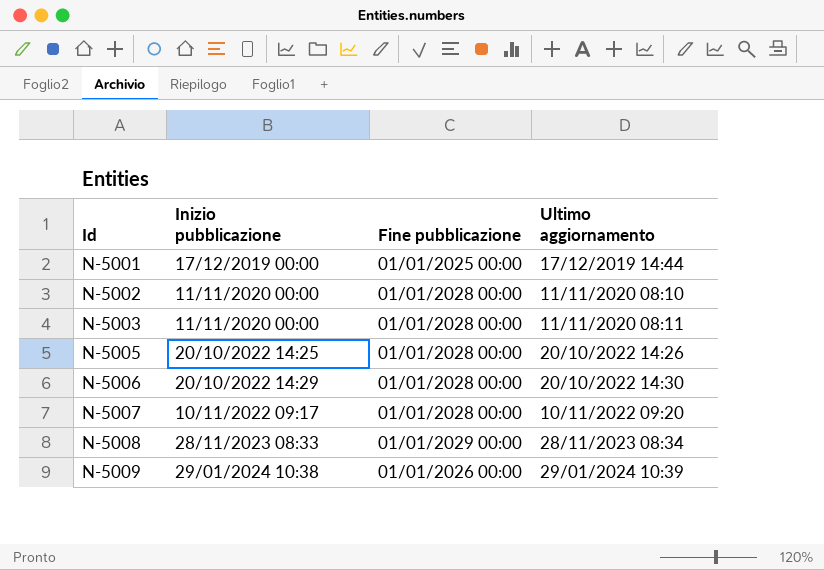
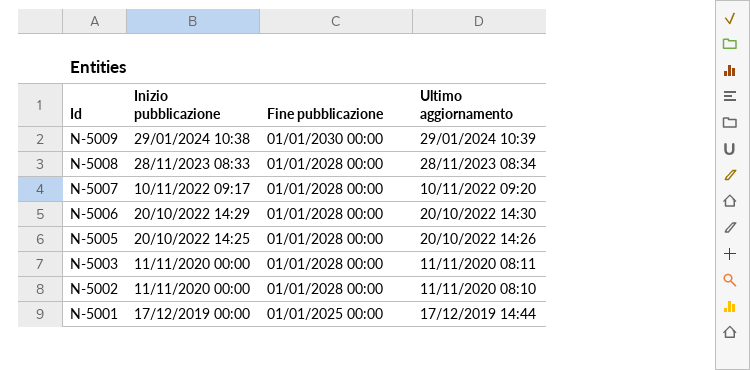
row order: Id ascending -> Id descending
N-5009 | Fine pubblicazione: 01/01/2026 00:00 -> 01/01/2030 00:00
N-5008 | Fine pubblicazione: 01/01/2029 00:00 -> 01/01/2028 00:00

